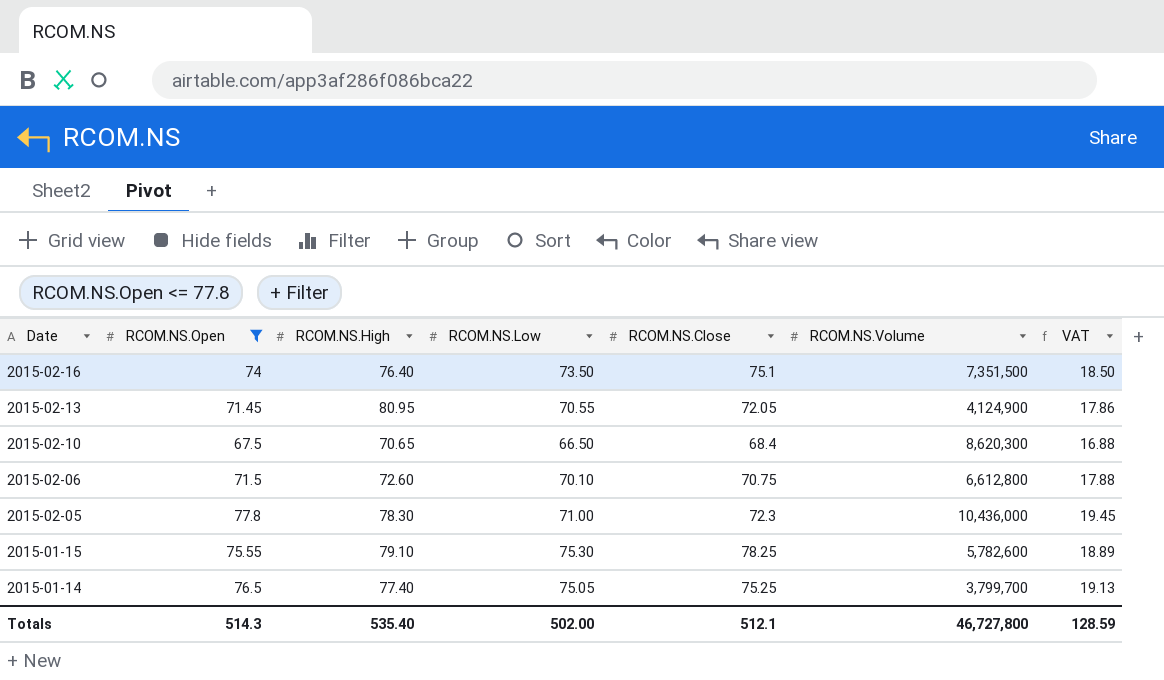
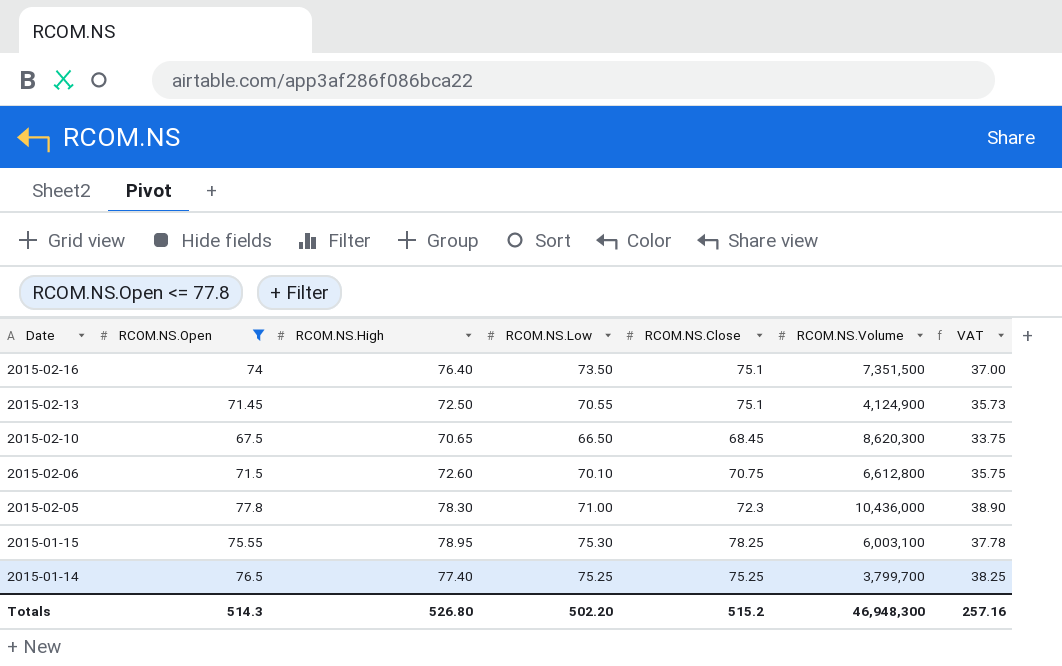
column VAT | formula: [RCOM.NS.Open] * 0.25 -> [RCOM.NS.Open] * 0.5
2015-02-13 | RCOM.NS.High: 80.95 -> 72.50
2015-02-13 | RCOM.NS.Close: 72.05 -> 75.1
2015-02-10 | RCOM.NS.Close: 68.4 -> 68.45
2015-01-15 | RCOM.NS.High: 79.10 -> 78.95
2015-01-15 | RCOM.NS.Volume: 5,782,600 -> 6,003,100
2015-01-14 | RCOM.NS.Low: 75.05 -> 75.25
Totals | RCOM.NS.High: 535.40 -> 526.80
Totals | RCOM.NS.Low: 502.00 -> 502.20
Totals | RCOM.NS.Close: 512.1 -> 515.2
Totals | RCOM.NS.Volume: 46,727,800 -> 46,948,300
Totals | VAT: 128.59 -> 257.16

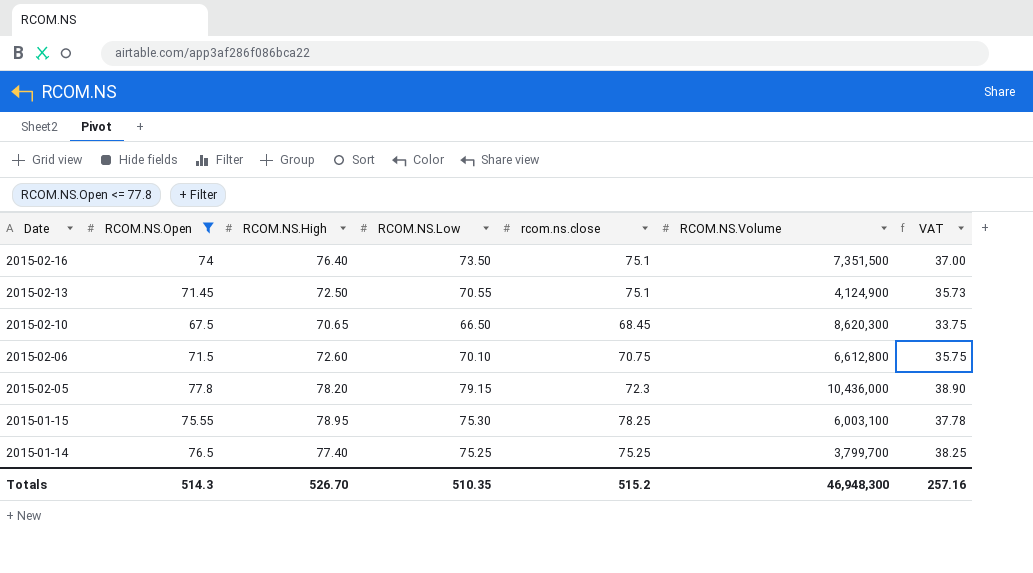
column name: RCOM.NS.Close -> rcom.ns.close
2015-02-05 | RCOM.NS.High: 78.30 -> 78.20
2015-02-05 | RCOM.NS.Low: 71.00 -> 79.15
Totals | RCOM.NS.High: 526.80 -> 526.70
Totals | RCOM.NS.Low: 502.20 -> 510.35

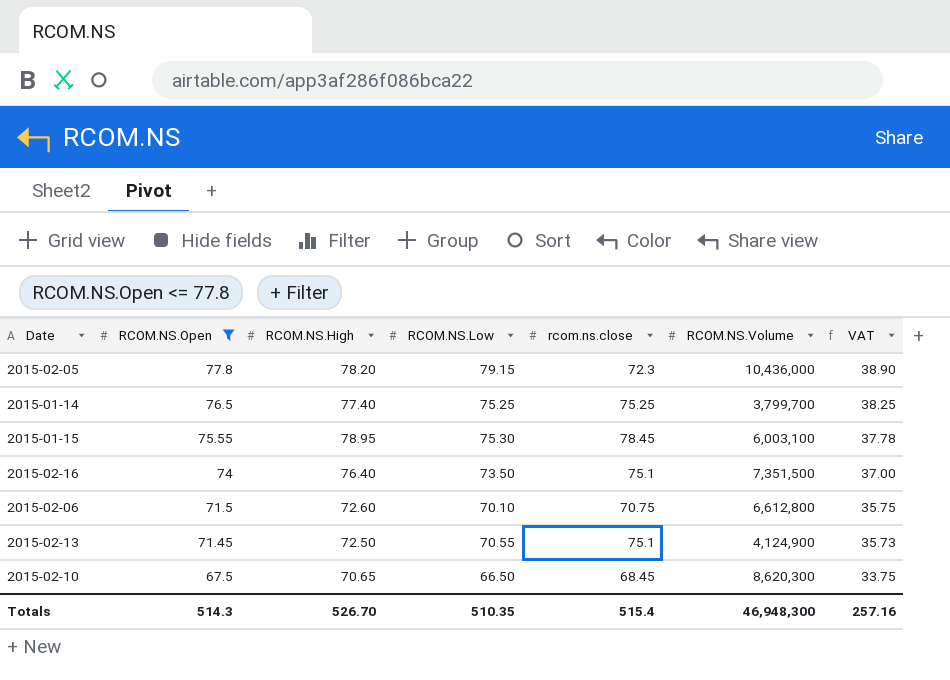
row order: Date descending -> RCOM.NS.Open descending
2015-01-15 | rcom.ns.close: 78.25 -> 78.45
Totals | rcom.ns.close: 515.2 -> 515.4

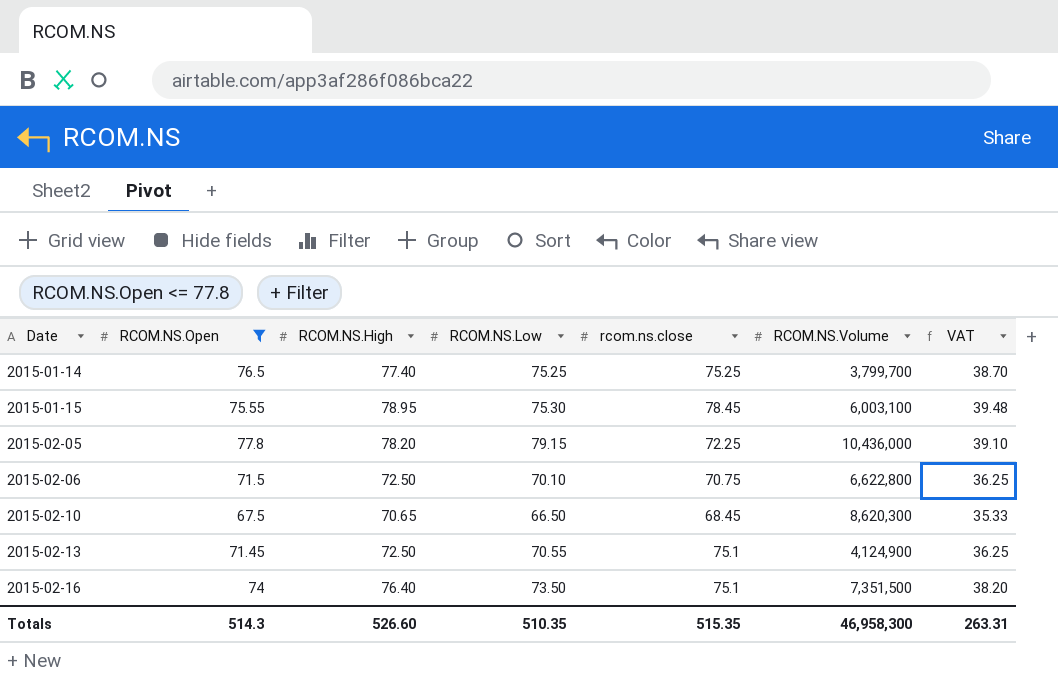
row order: RCOM.NS.Open descending -> Date ascending
column VAT | formula: [RCOM.NS.Open] * 0.5 -> [RCOM.NS.High] * 0.5
2015-02-05 | rcom.ns.close: 72.3 -> 72.25
2015-02-06 | RCOM.NS.High: 72.60 -> 72.50
2015-02-06 | RCOM.NS.Volume: 6,612,800 -> 6,622,800
Totals | RCOM.NS.High: 526.70 -> 526.60
Totals | rcom.ns.close: 515.4 -> 515.35
Totals | RCOM.NS.Volume: 46,948,300 -> 46,958,300
Totals | VAT: 257.16 -> 263.31

